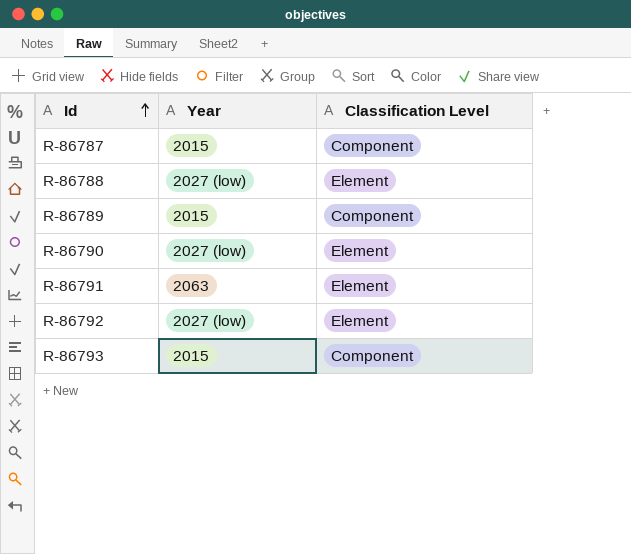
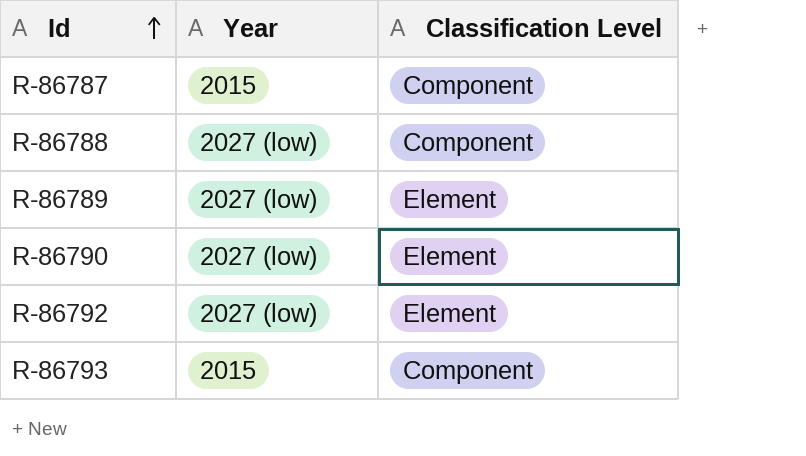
row R-86791: 2063 | Element -> none
R-86788 | Classification Level: Element -> Component
R-86789 | Year: 2015 -> 2027 (low)
R-86789 | Classification Level: Component -> Element

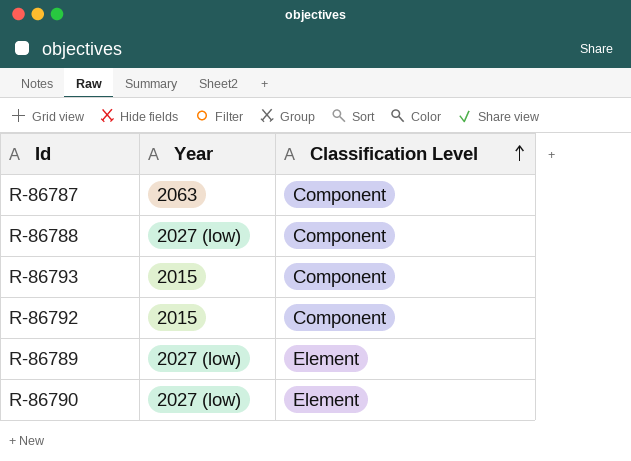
row order: Id ascending -> Classification Level ascending
R-86787 | Year: 2015 -> 2063
R-86792 | Year: 2027 (low) -> 2015
R-86792 | Classification Level: Element -> Component

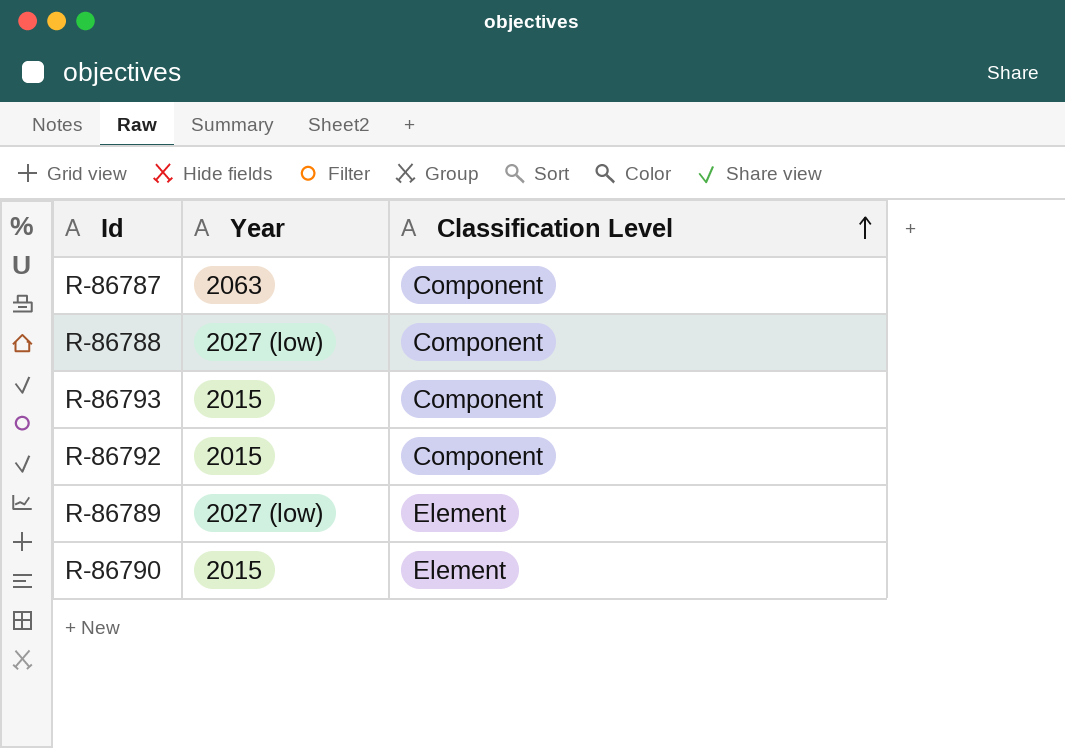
R-86790 | Year: 2027 (low) -> 2015

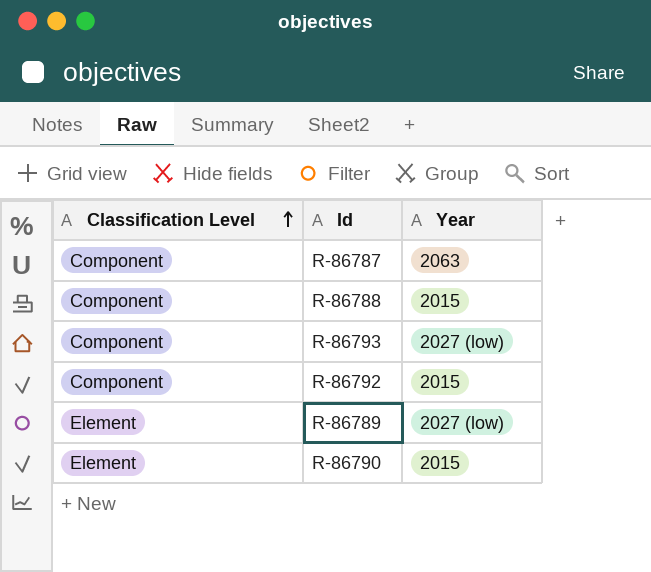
column Classification Level | position: 3 -> 1
R-86788 | Year: 2027 (low) -> 2015
R-86793 | Year: 2015 -> 2027 (low)

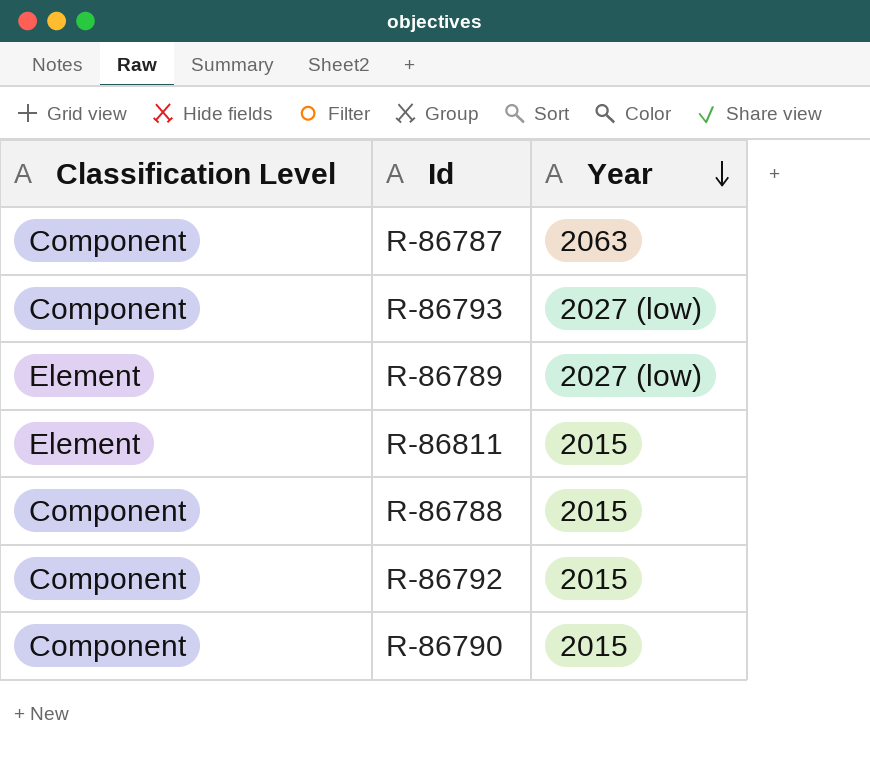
row order: Classification Level ascending -> Year descending
row R-86811: none -> Element | 2015
R-86790 | Classification Level: Element -> Component

